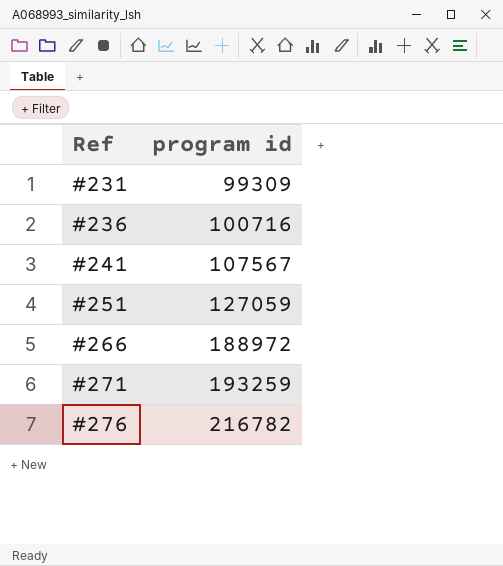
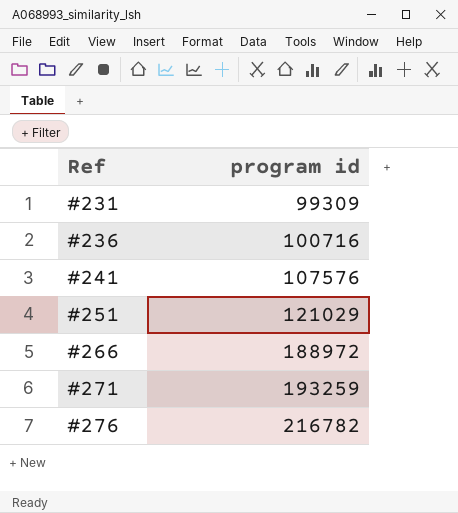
#241 | program id: 107567 -> 107576
#251 | program id: 127059 -> 121029

